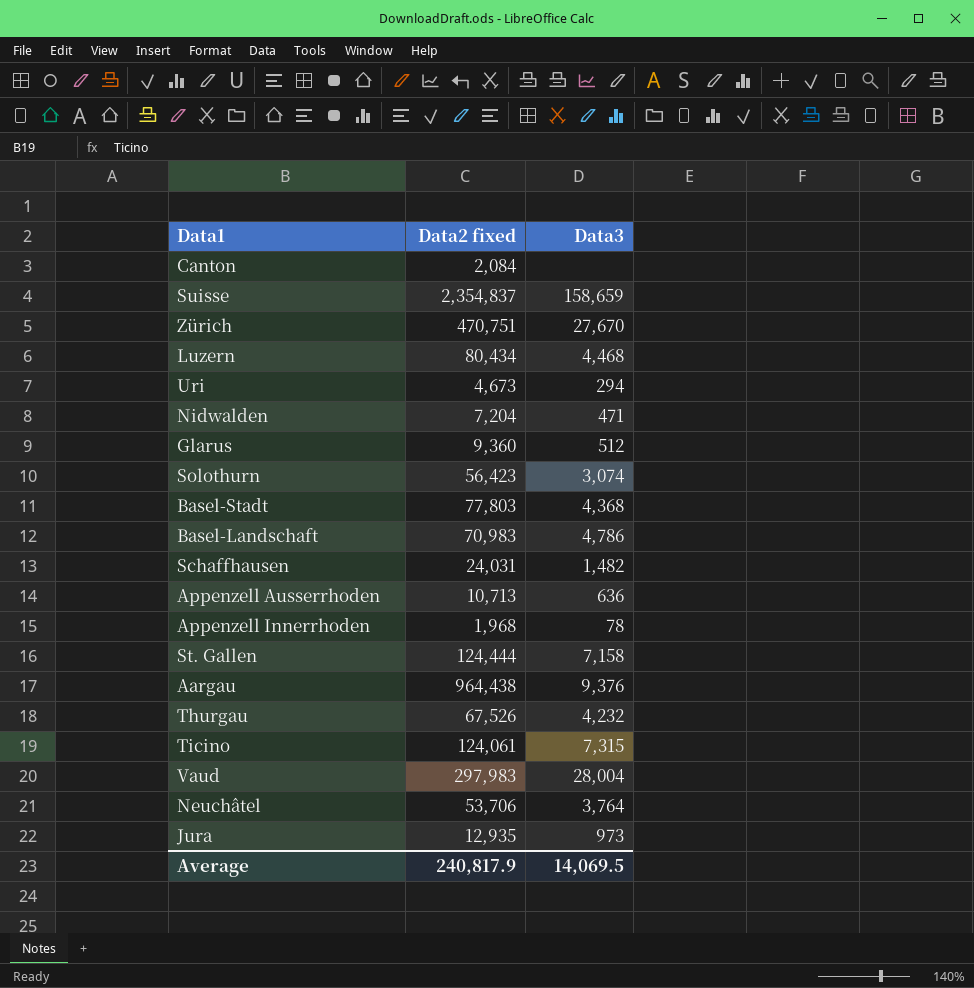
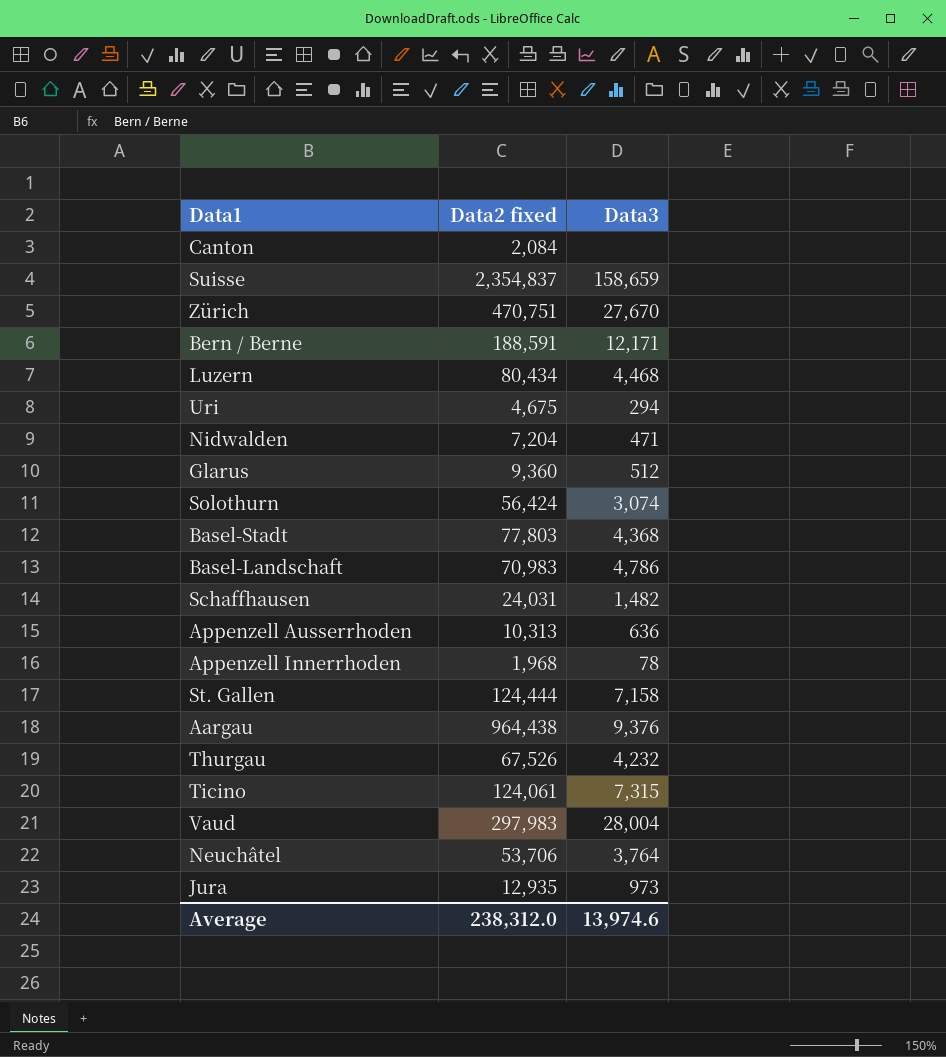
row Bern / Berne: none -> 188,591 | 12,171
Uri | Data2 fixed: 4,673 -> 4,675
Solothurn | Data2 fixed: 56,423 -> 56,424
Appenzell Ausserrhoden | Data2 fixed: 10,713 -> 10,313
Average | Data2 fixed: 240,817.9 -> 238,312.0
Average | Data3: 14,069.5 -> 13,974.6

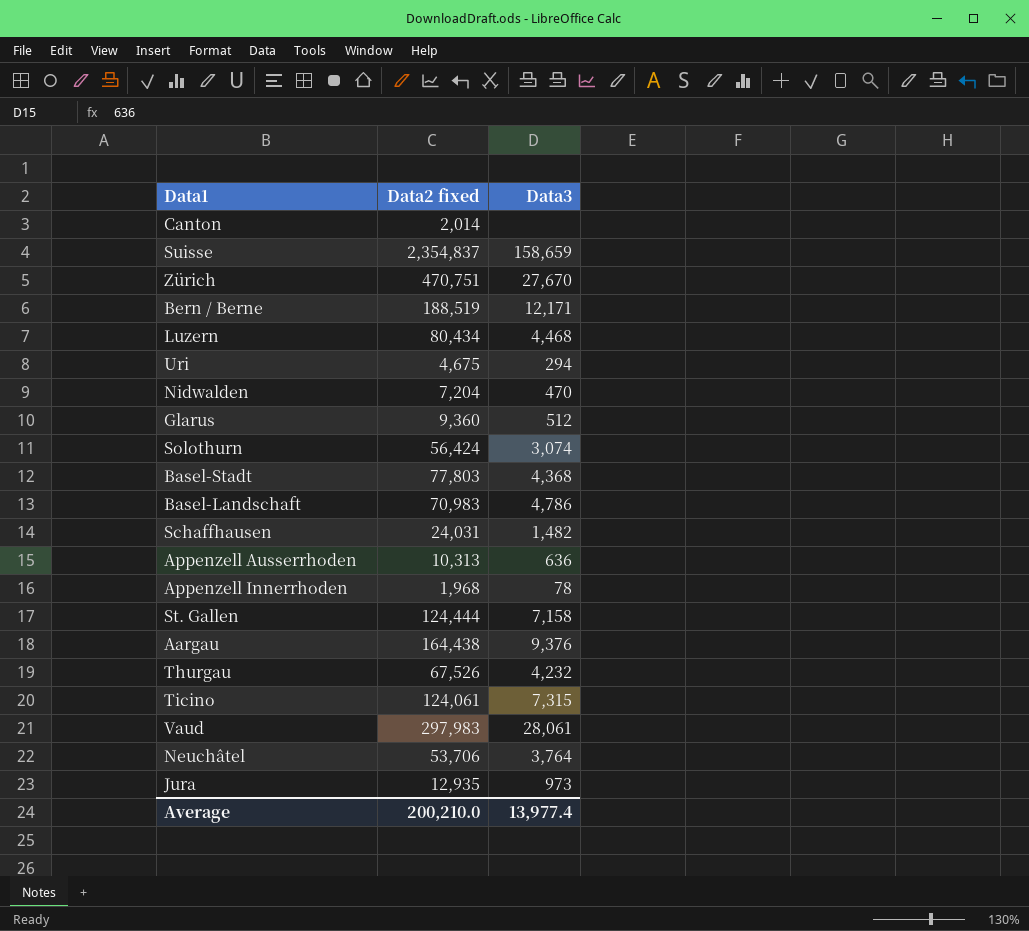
Canton | Data2 fixed: 2,084 -> 2,014
Bern / Berne | Data2 fixed: 188,591 -> 188,519
Nidwalden | Data3: 471 -> 470
Aargau | Data2 fixed: 964,438 -> 164,438
Vaud | Data3: 28,004 -> 28,061
Average | Data2 fixed: 238,312.0 -> 200,210.0
Average | Data3: 13,974.6 -> 13,977.4

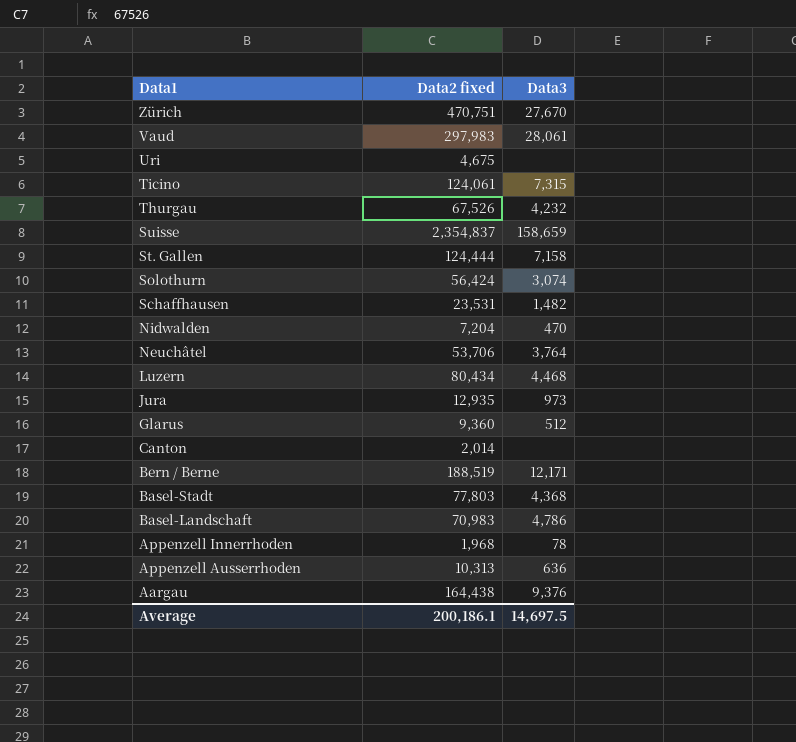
row order: none -> Data1 descending
Uri | Data3: 294 -> none
Schaffhausen | Data2 fixed: 24,031 -> 23,531
Average | Data2 fixed: 200,210.0 -> 200,186.1
Average | Data3: 13,977.4 -> 14,697.5

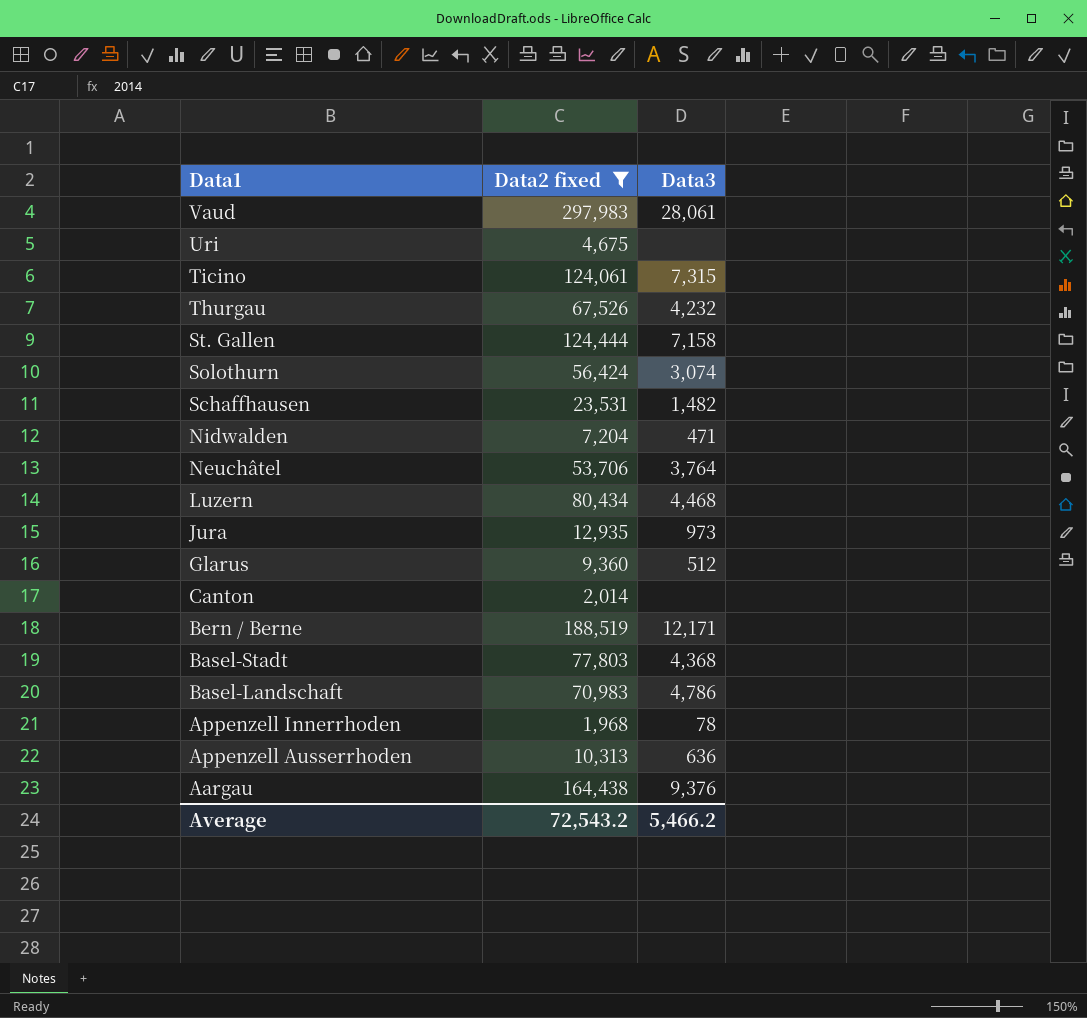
filter: none -> Data2 fixed <= 297,983
Nidwalden | Data3: 470 -> 471
Average | Data2 fixed: 200,186.1 -> 72,543.2
Average | Data3: 14,697.5 -> 5,466.2

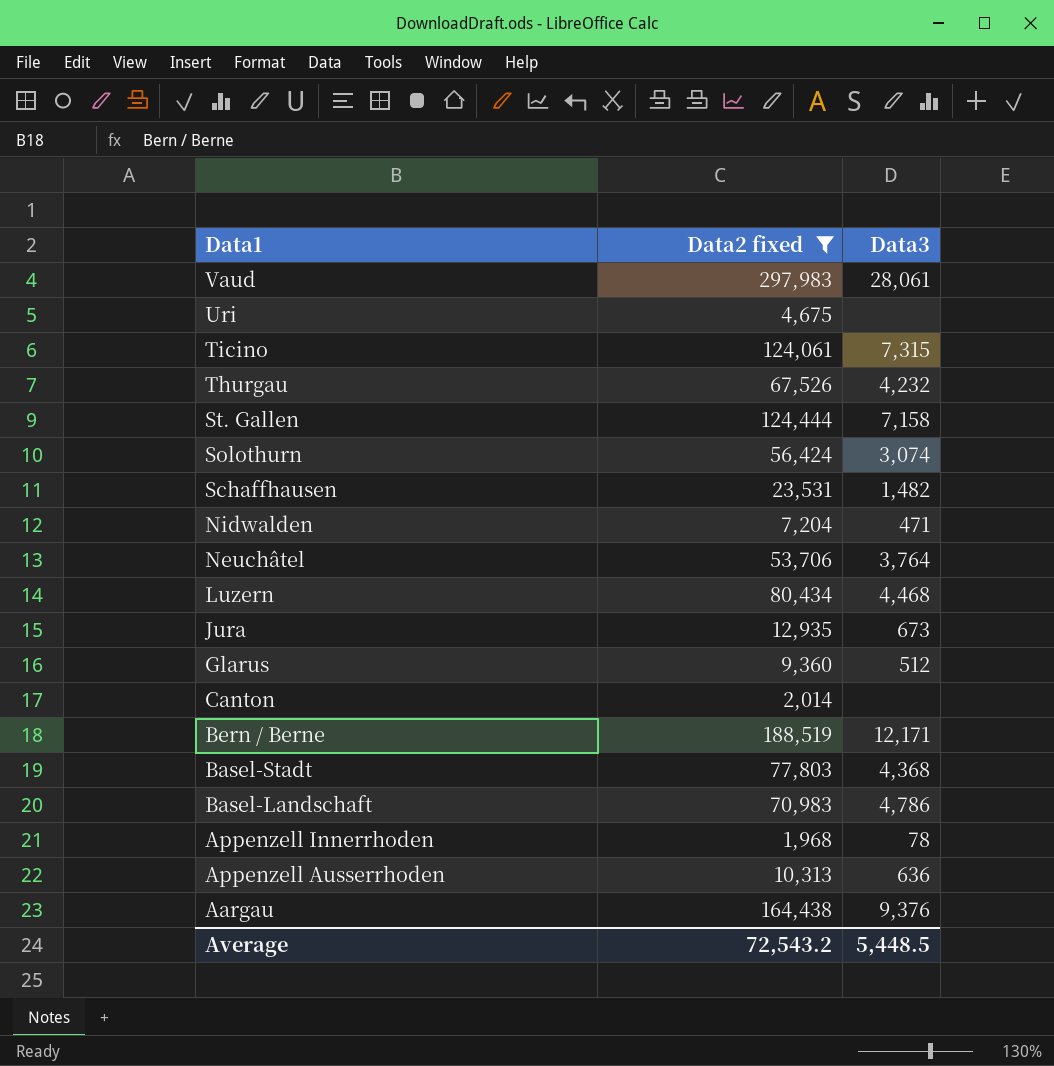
Jura | Data3: 973 -> 673
Average | Data3: 5,466.2 -> 5,448.5

